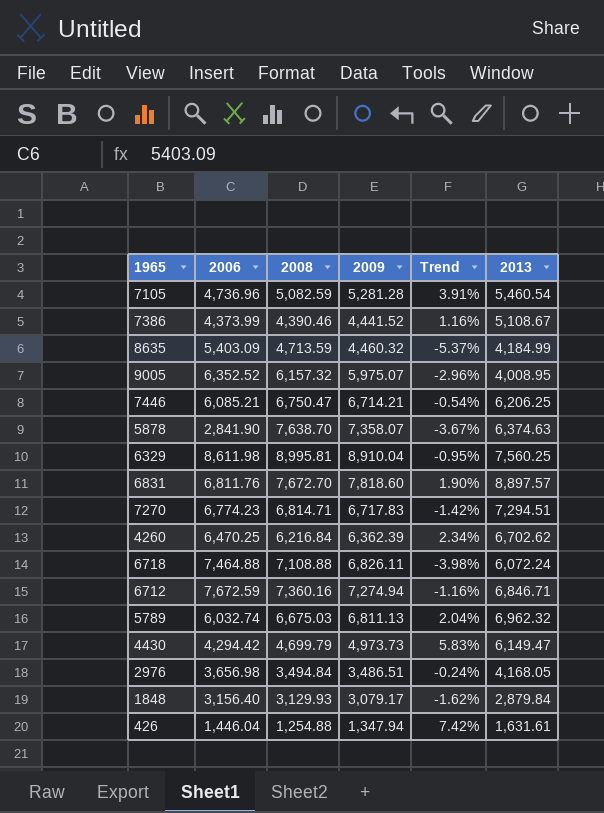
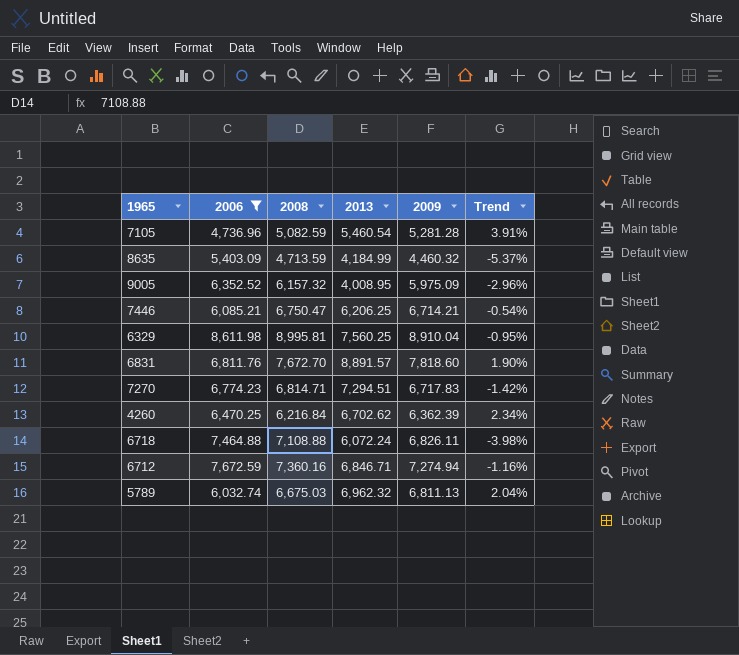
filter: none -> 2006 >= 4,736.96
column 2013 | position: 6 -> 4
9005 | 2009: 5,975.07 -> 5,975.09
6831 | 2013: 8,897.57 -> 8,891.57

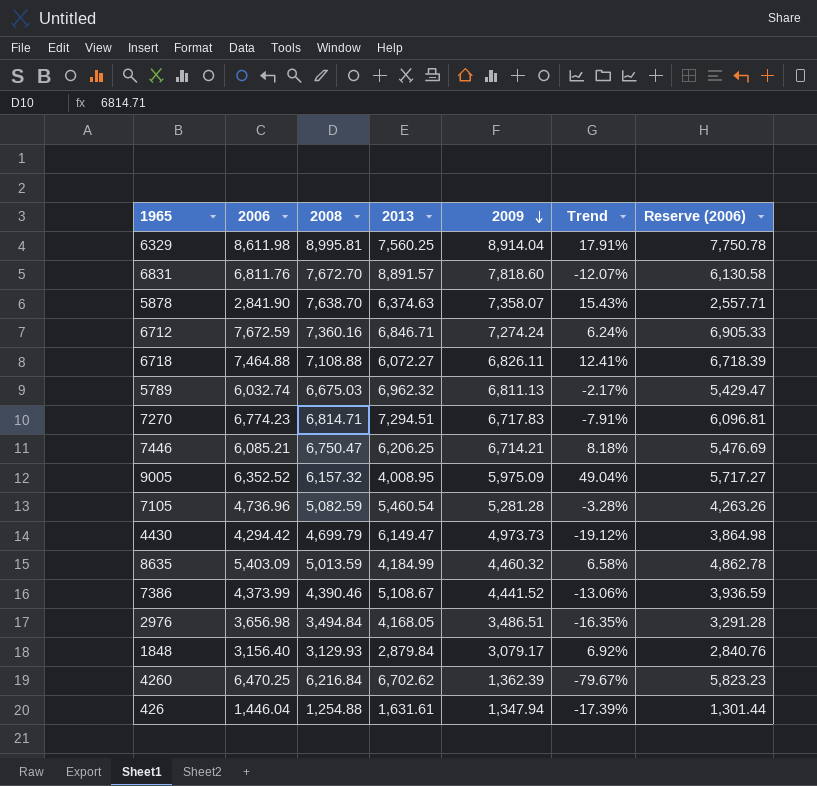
filter: 2006 >= 4,736.96 -> none
row order: none -> 2009 descending
column Trend | formula: ([2009] - [2008]) / [2008] -> ([2009] - [2013]) / [2013]
column Reserve (2006) | formula: none -> [2006] * 0.9
6329 | 2009: 8,910.04 -> 8,914.04
6712 | 2009: 7,274.94 -> 7,274.24
6718 | 2013: 6,072.24 -> 6,072.27
8635 | 2008: 4,713.59 -> 5,013.59
4260 | 2009: 6,362.39 -> 1,362.39

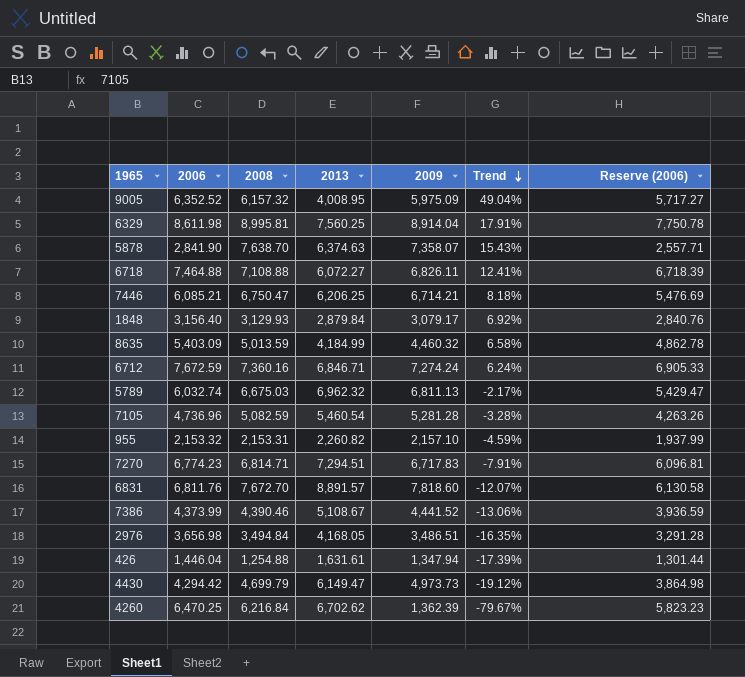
row order: 2009 descending -> Trend descending
row 955: none -> 2,153.32 | 2,153.31 | 2,260.82 | 2,157.10 | -4.59% | 1,937.99

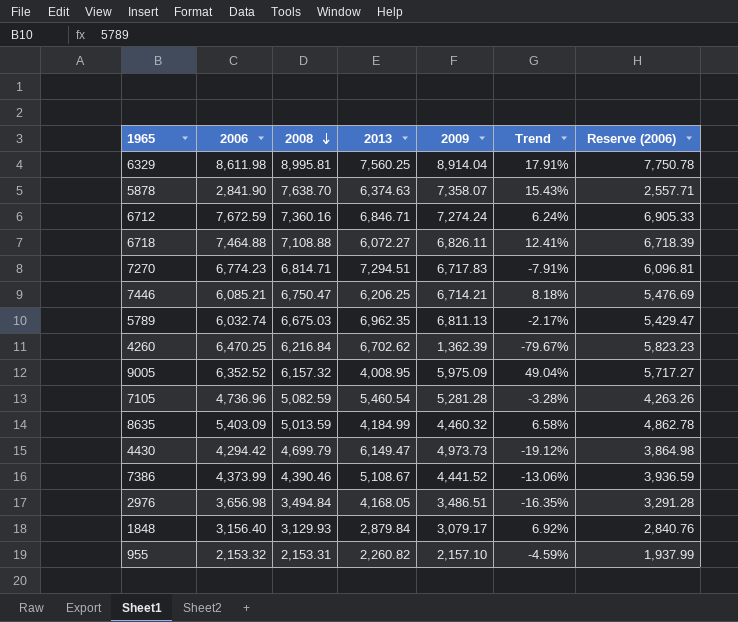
row order: Trend descending -> 2008 descending
row 6831: 6,811.76 | 7,672.70 | 8,891.57 | 7,818.60 | -12.07% | 6,130.58 -> none
row 426: 1,446.04 | 1,254.88 | 1,631.61 | 1,347.94 | -17.39% | 1,301.44 -> none
5789 | 2013: 6,962.32 -> 6,962.35

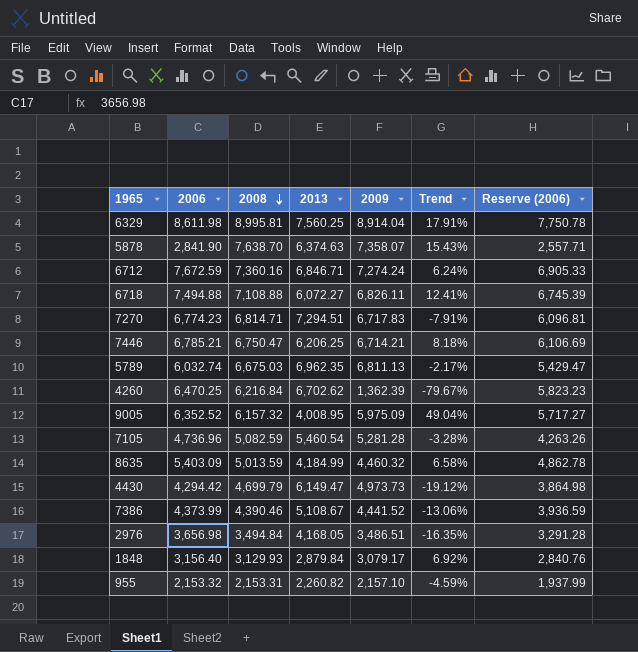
6718 | 2006: 7,464.88 -> 7,494.88
6718 | Reserve (2006): 6,718.39 -> 6,745.39
7446 | 2006: 6,085.21 -> 6,785.21
7446 | Reserve (2006): 5,476.69 -> 6,106.69

